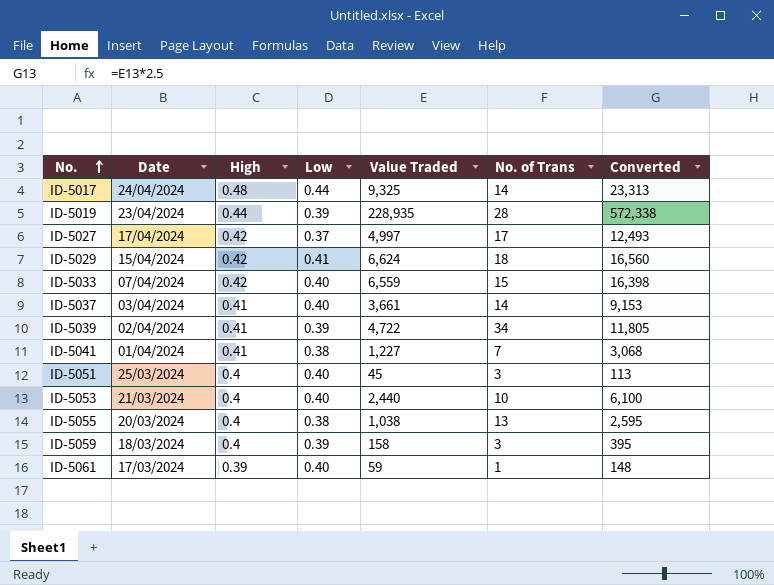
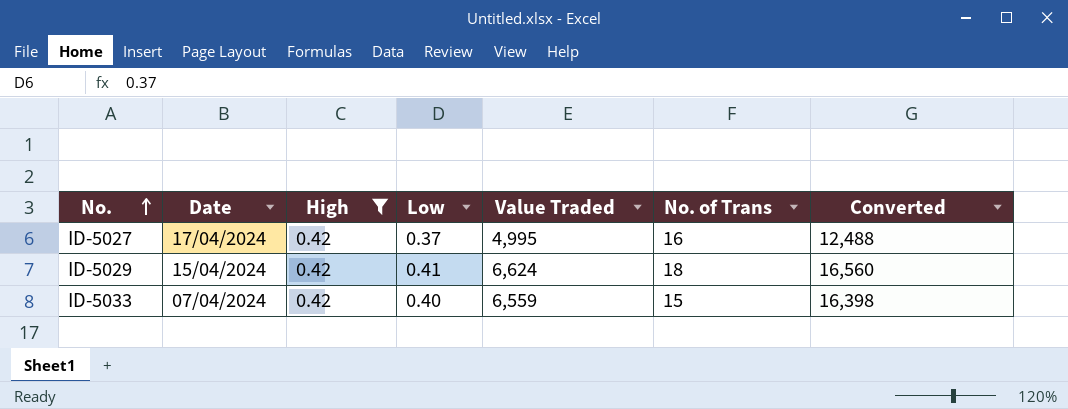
filter: none -> High = 0.42
ID-5027 | Value Traded: 4,997 -> 4,995
ID-5027 | No. of Trans: 17 -> 16
ID-5027 | Converted: 12,493 -> 12,488

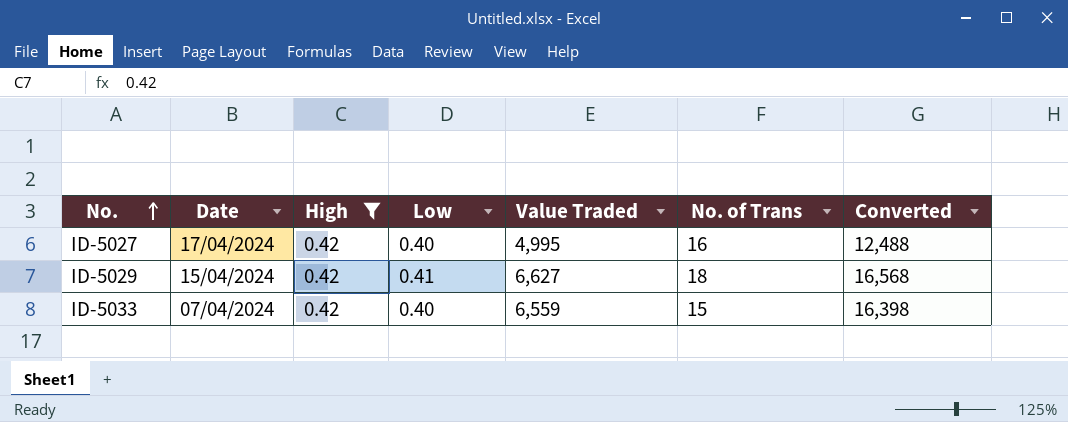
ID-5027 | Low: 0.37 -> 0.40
ID-5029 | Value Traded: 6,624 -> 6,627
ID-5029 | Converted: 16,560 -> 16,568

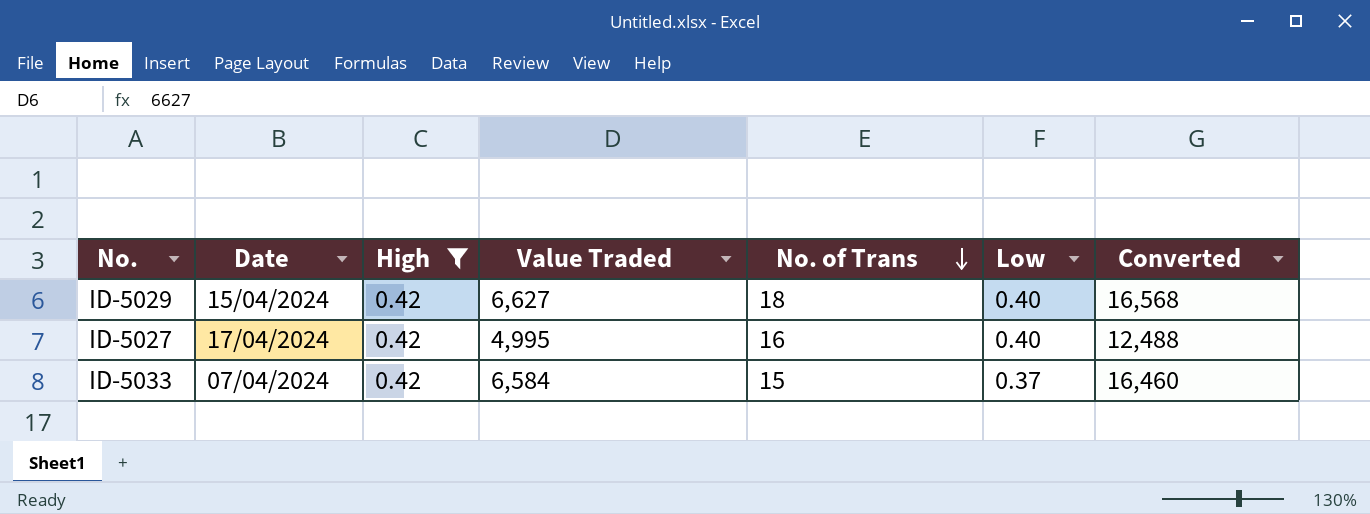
row order: No. ascending -> No. of Trans descending
column Low | position: 4 -> 6
ID-5029 | Low: 0.41 -> 0.40
ID-5033 | Value Traded: 6,559 -> 6,584
ID-5033 | Low: 0.40 -> 0.37
ID-5033 | Converted: 16,398 -> 16,460

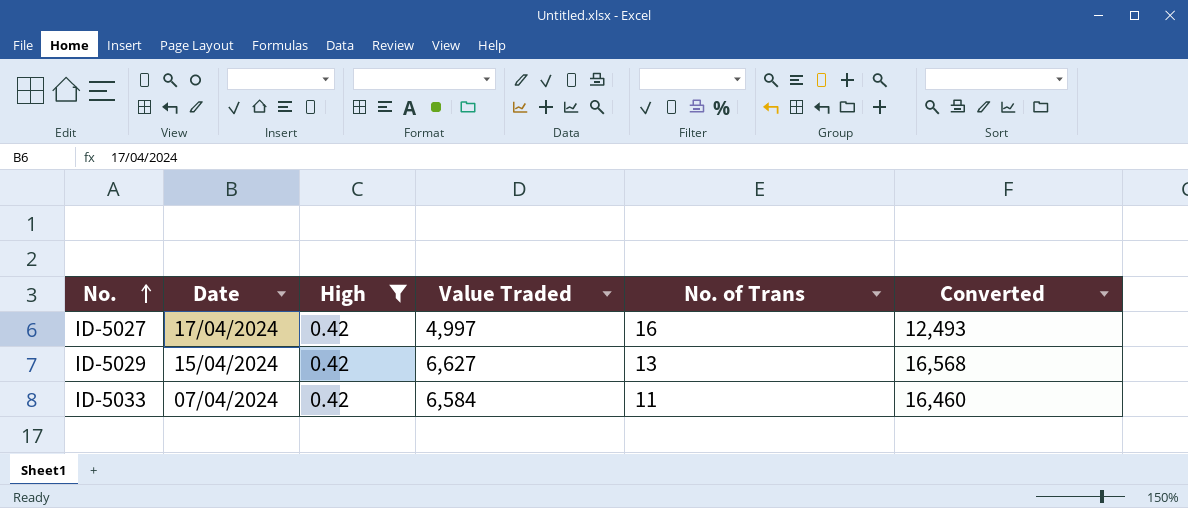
row order: No. of Trans descending -> No. ascending
column Low | position: 6 -> none
ID-5027 | Value Traded: 4,995 -> 4,997
ID-5027 | Converted: 12,488 -> 12,493
ID-5029 | No. of Trans: 18 -> 13
ID-5033 | No. of Trans: 15 -> 11

